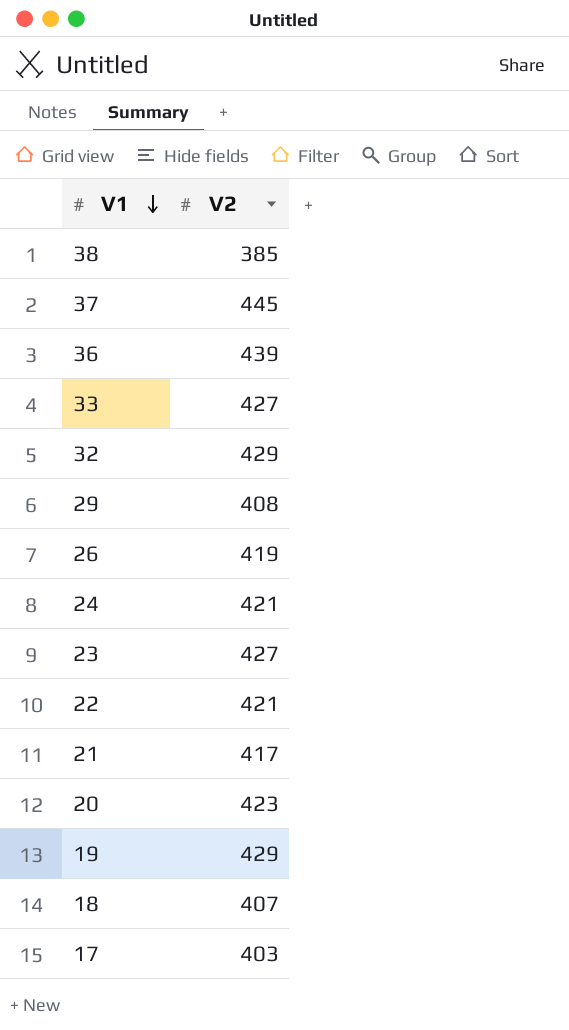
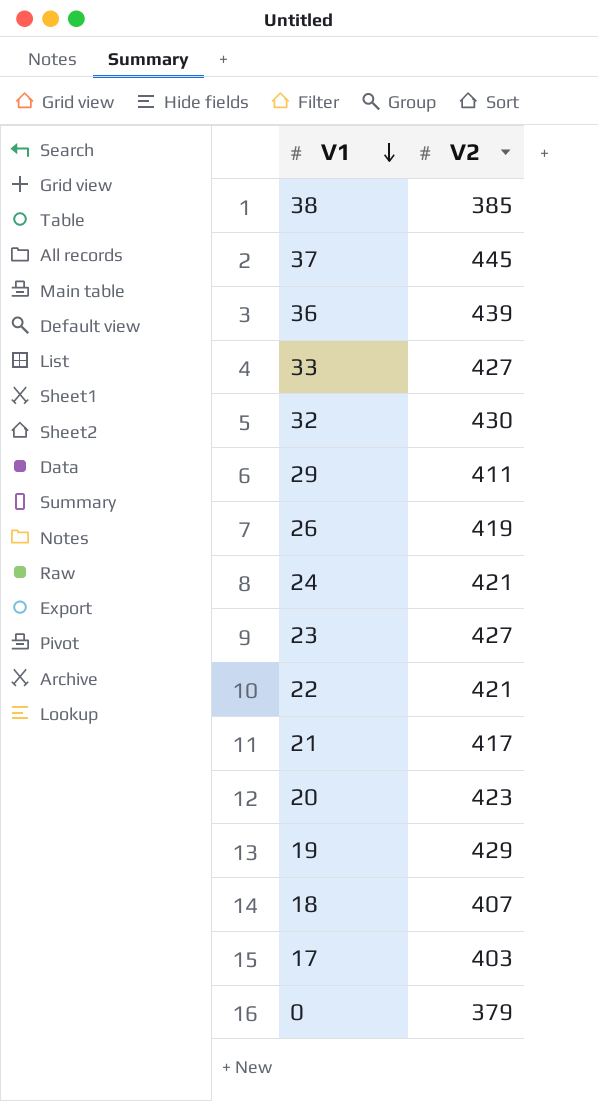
32 | V2: 429 -> 430
29 | V2: 408 -> 411
row 0: none -> 379

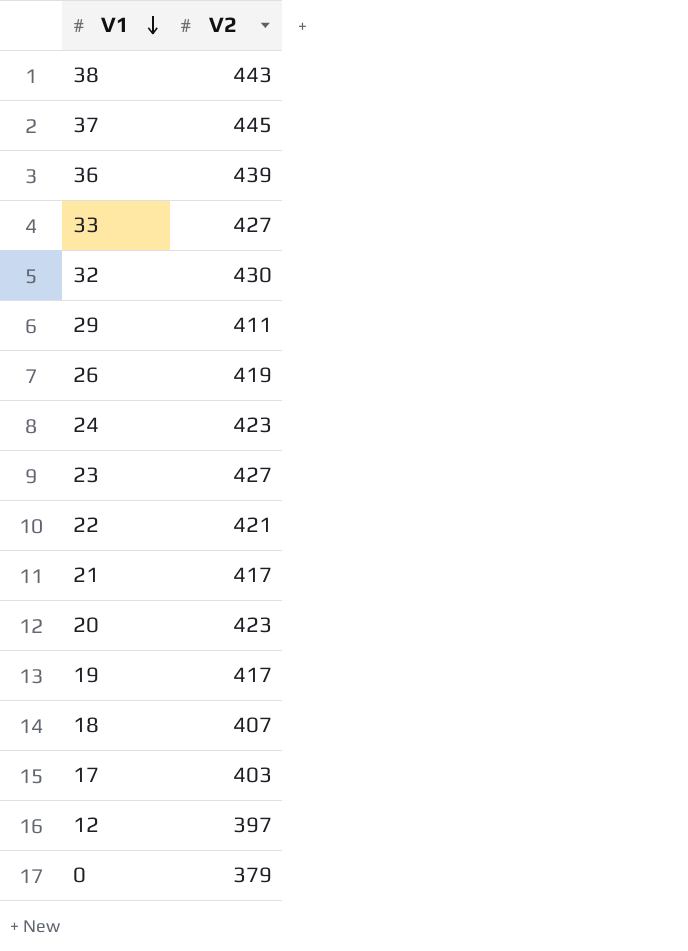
38 | V2: 385 -> 443
24 | V2: 421 -> 423
19 | V2: 429 -> 417
row 12: none -> 397

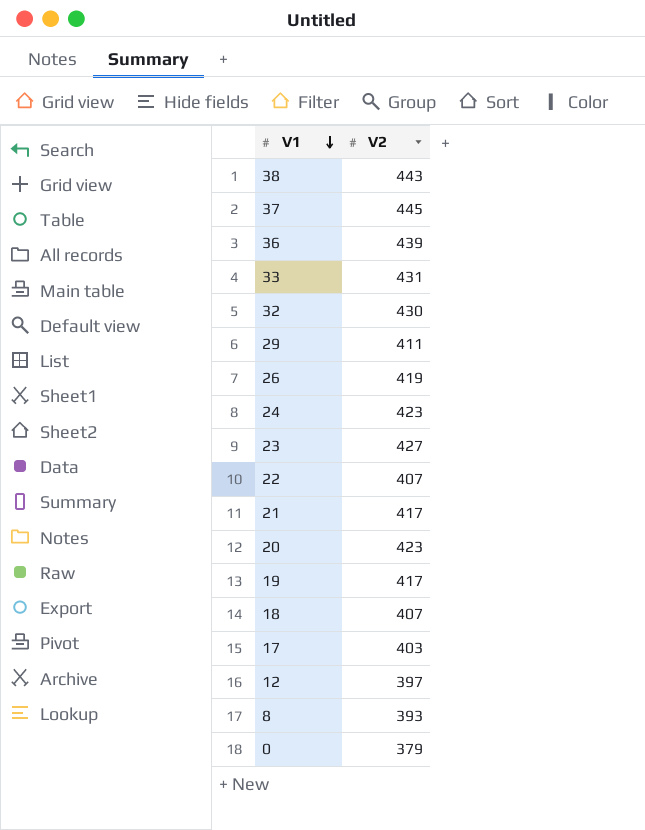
33 | V2: 427 -> 431
22 | V2: 421 -> 407
row 8: none -> 393

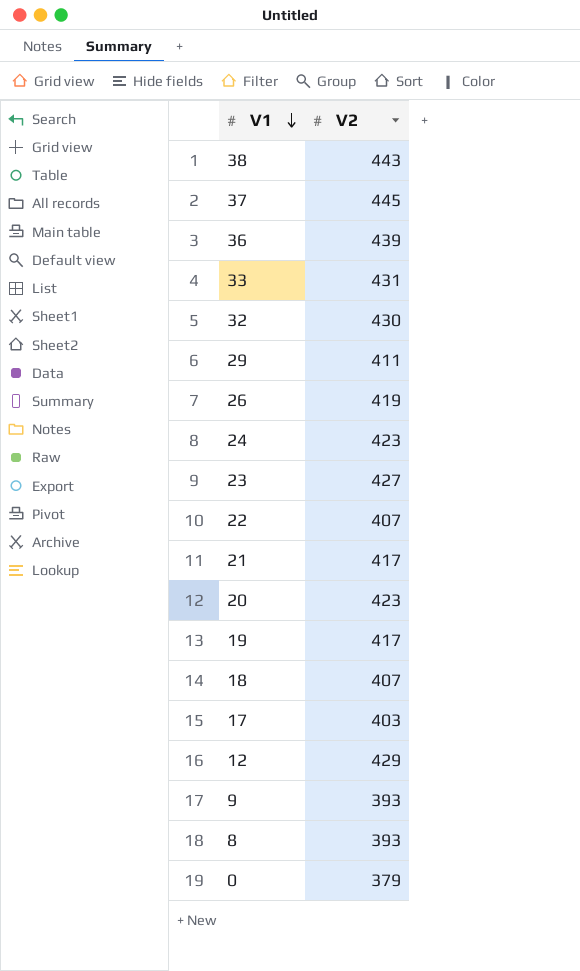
12 | V2: 397 -> 429
row 9: none -> 393

